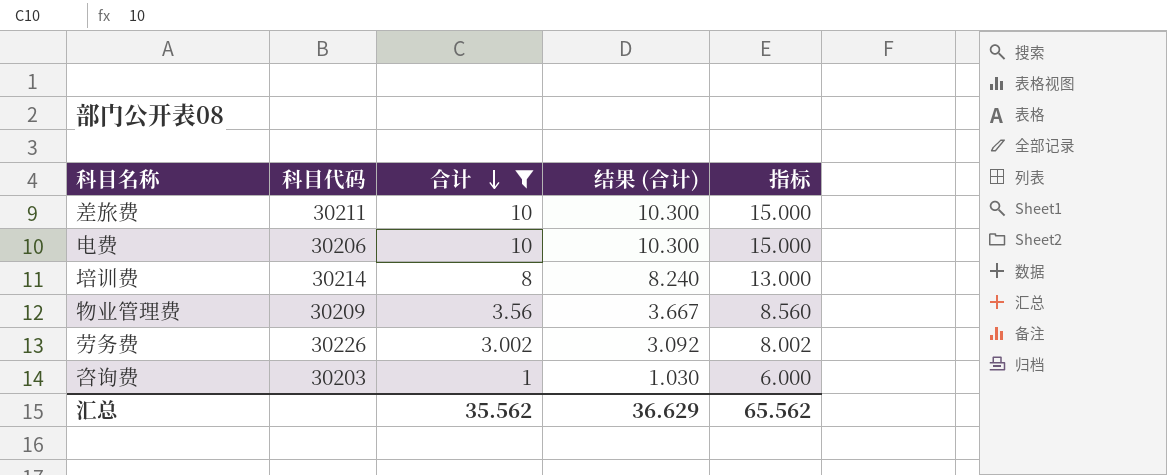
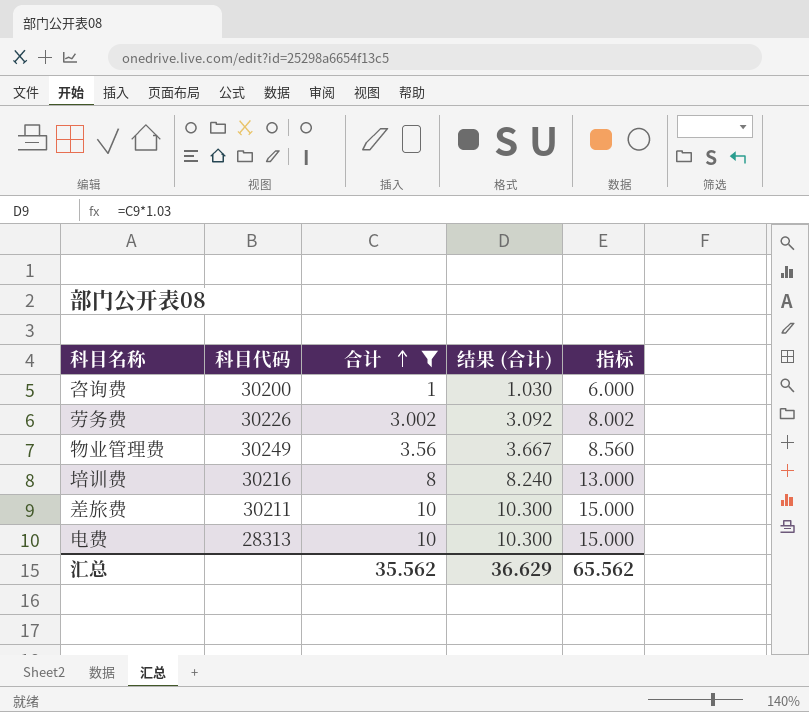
row order: 合计 descending -> 合计 ascending
咨询费 | 科目代码: 30203 -> 30200
物业管理费 | 科目代码: 30209 -> 30249
培训费 | 科目代码: 30214 -> 30216
电费 | 科目代码: 30206 -> 28313

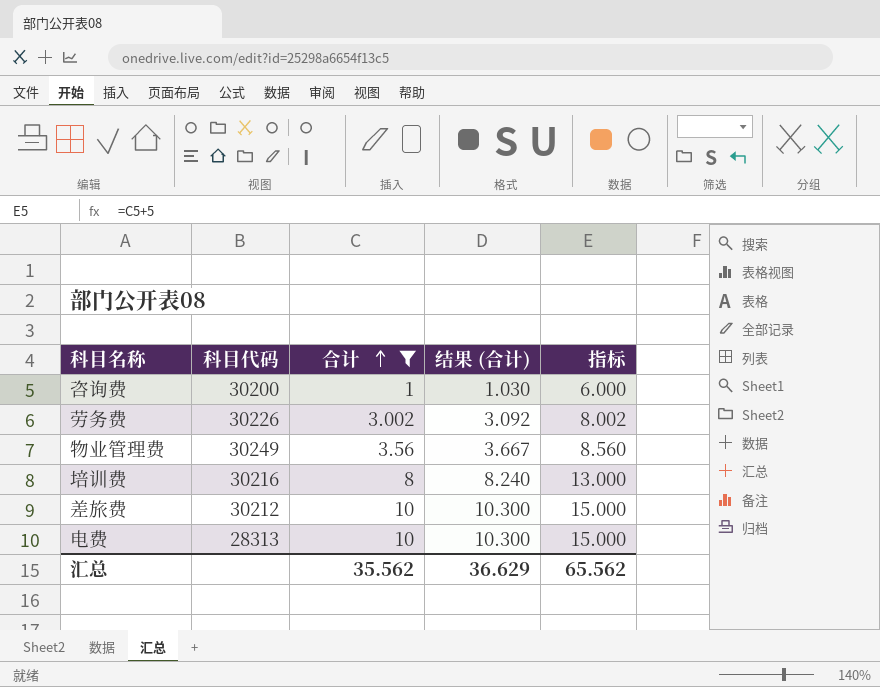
差旅费 | 科目代码: 30211 -> 30212

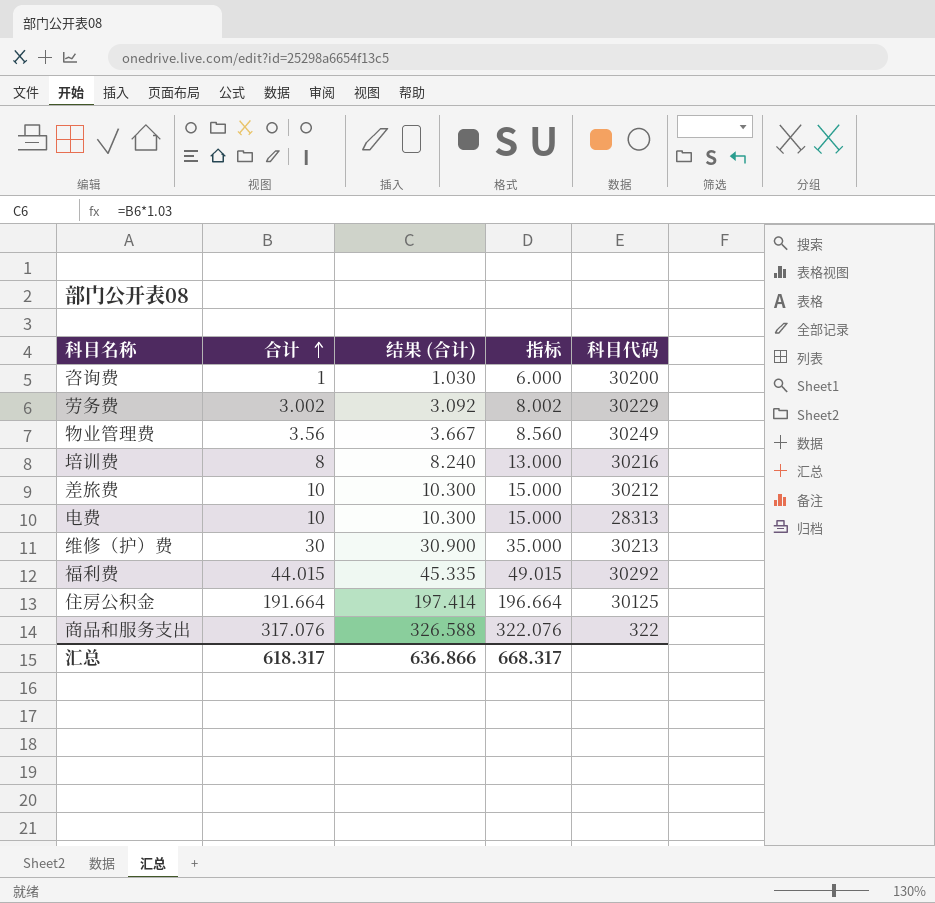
filter: 合计 <= 10 -> none
column 科目代码 | position: 2 -> 5
劳务费 | 科目代码: 30226 -> 30229
汇总 | 合计: 35.562 -> 618.317
汇总 | 结果 (合计): 36.629 -> 636.866
汇总 | 指标: 65.562 -> 668.317

